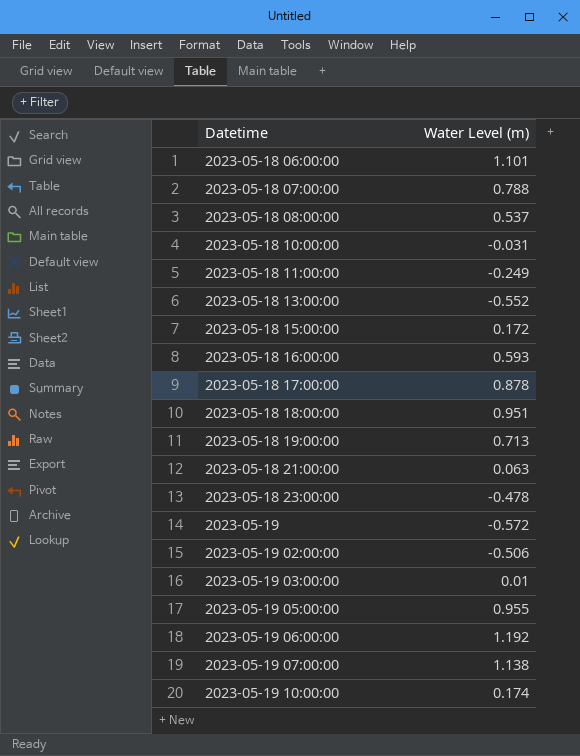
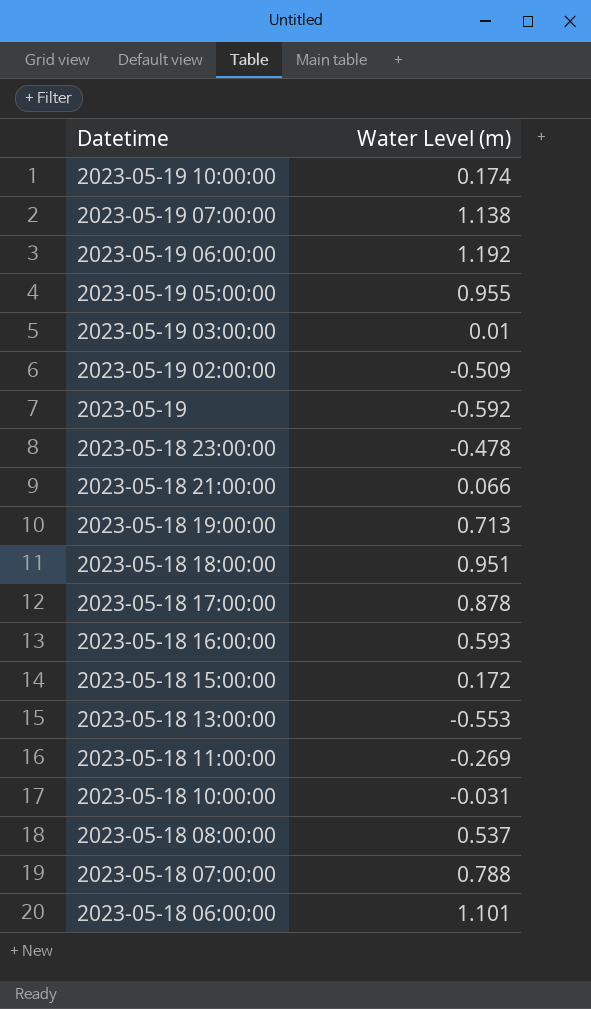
row order: Datetime ascending -> Datetime descending
2023-05-19 02:00:00 | Water Level (m): -0.506 -> -0.509
2023-05-19 | Water Level (m): -0.572 -> -0.592
2023-05-18 21:00:00 | Water Level (m): 0.063 -> 0.066
2023-05-18 13:00:00 | Water Level (m): -0.552 -> -0.553
2023-05-18 11:00:00 | Water Level (m): -0.249 -> -0.269

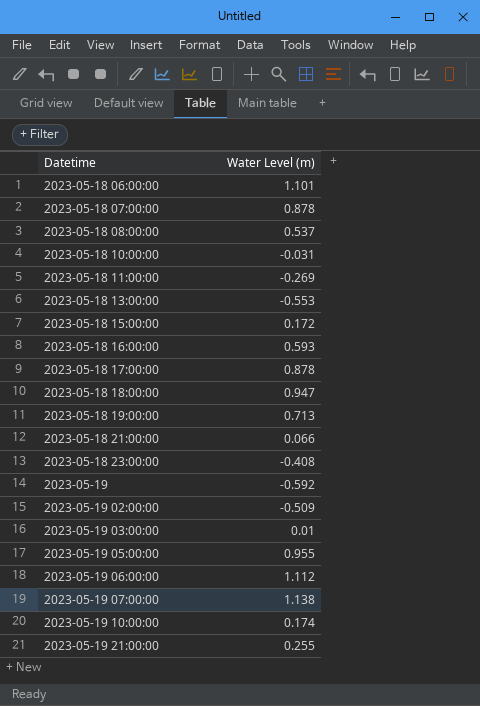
row order: Datetime descending -> Datetime ascending
2023-05-18 07:00:00 | Water Level (m): 0.788 -> 0.878
2023-05-18 18:00:00 | Water Level (m): 0.951 -> 0.947
2023-05-18 23:00:00 | Water Level (m): -0.478 -> -0.408
2023-05-19 06:00:00 | Water Level (m): 1.192 -> 1.112
row 2023-05-19 21:00:00: none -> 0.255

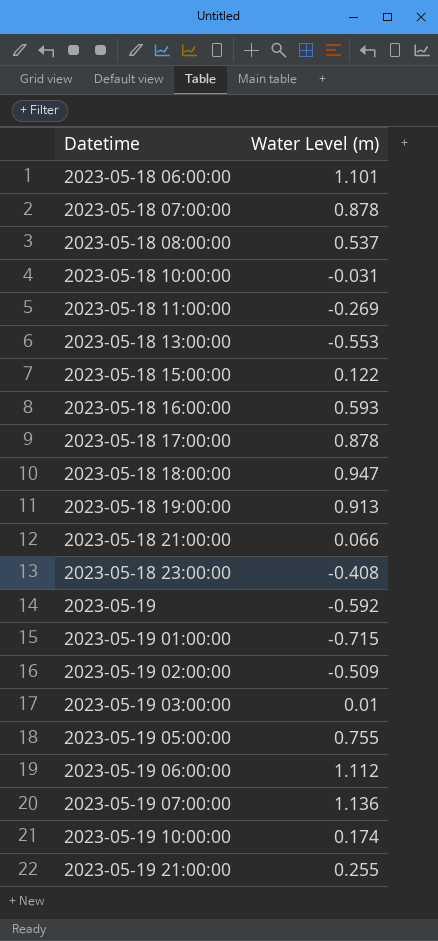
2023-05-18 15:00:00 | Water Level (m): 0.172 -> 0.122
2023-05-18 19:00:00 | Water Level (m): 0.713 -> 0.913
row 2023-05-19 01:00:00: none -> -0.715
2023-05-19 05:00:00 | Water Level (m): 0.955 -> 0.755
2023-05-19 07:00:00 | Water Level (m): 1.138 -> 1.136

